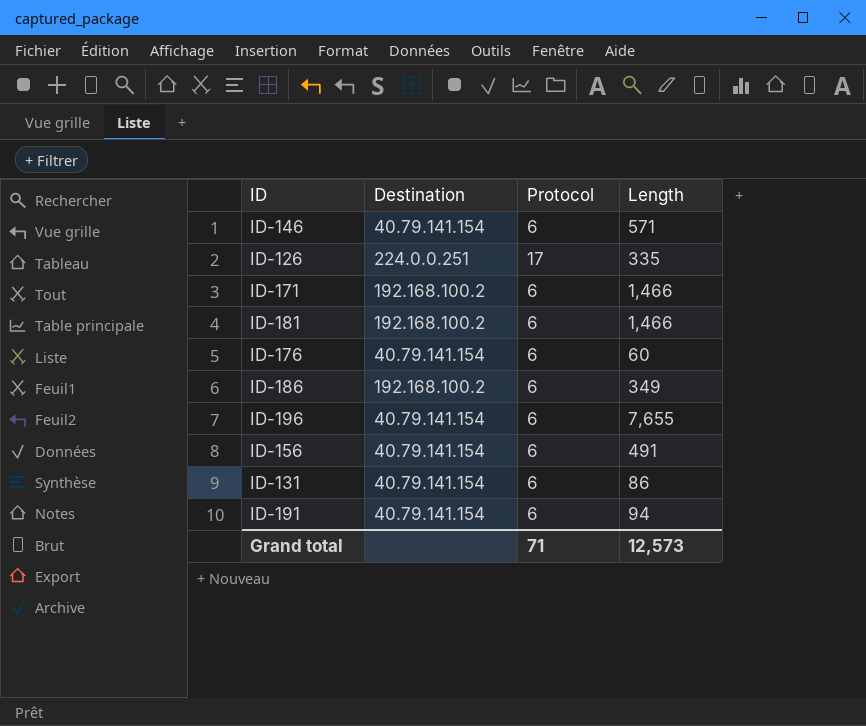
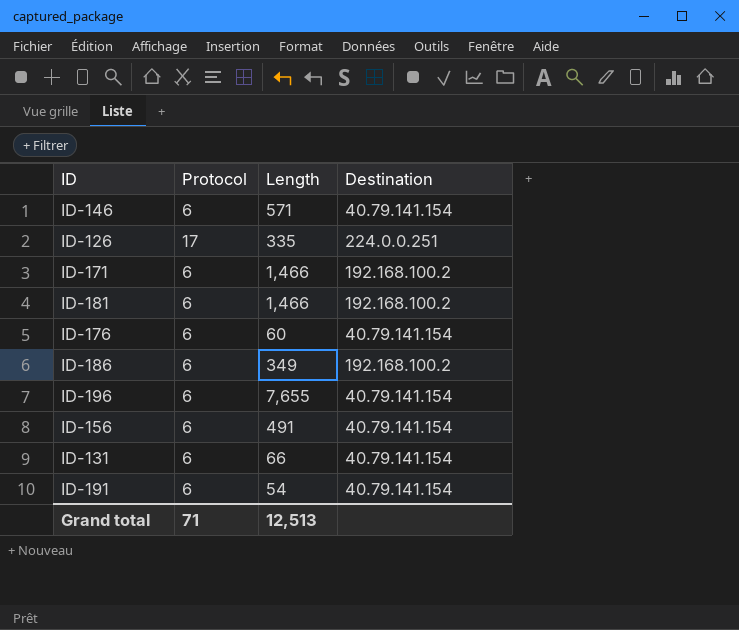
column Destination | position: 2 -> 4
ID-131 | Length: 86 -> 66
ID-191 | Length: 94 -> 54
Grand total | Length: 12,573 -> 12,513

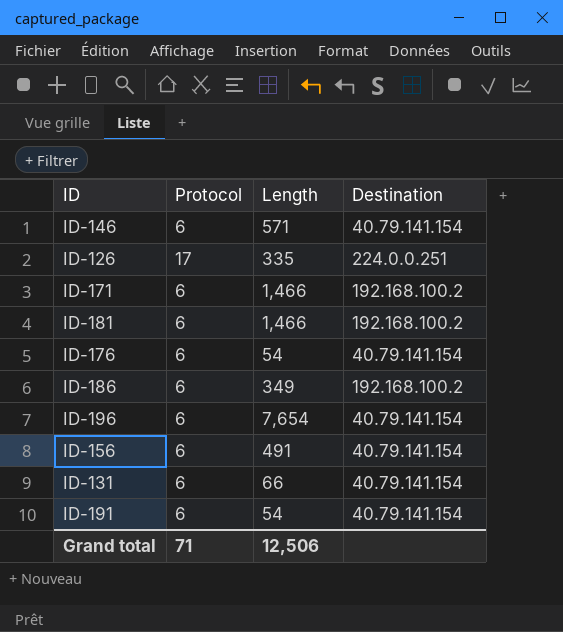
ID-176 | Length: 60 -> 54
ID-196 | Length: 7,655 -> 7,654
Grand total | Length: 12,513 -> 12,506

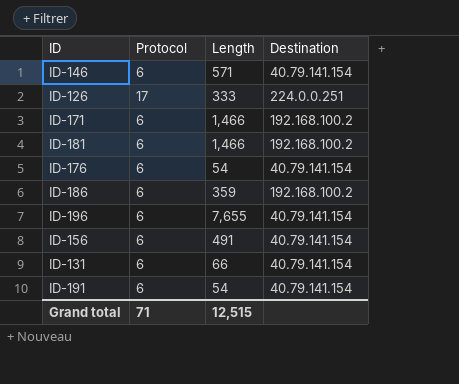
ID-126 | Length: 335 -> 333
ID-186 | Length: 349 -> 359
ID-196 | Length: 7,654 -> 7,655
Grand total | Length: 12,506 -> 12,515

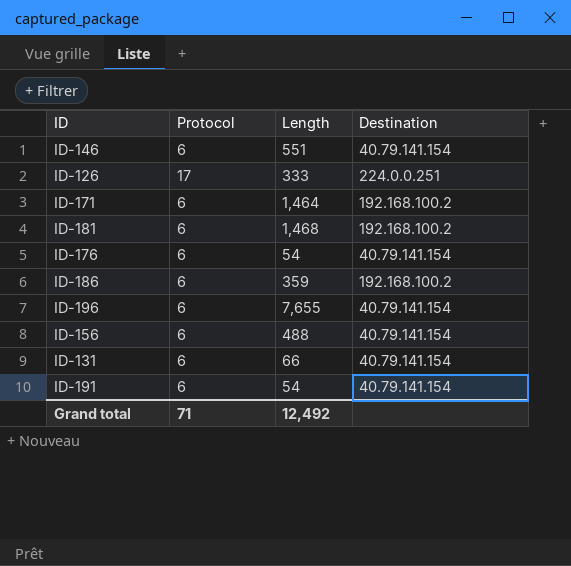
ID-146 | Length: 571 -> 551
ID-171 | Length: 1,466 -> 1,464
ID-181 | Length: 1,466 -> 1,468
ID-156 | Length: 491 -> 488
Grand total | Length: 12,515 -> 12,492

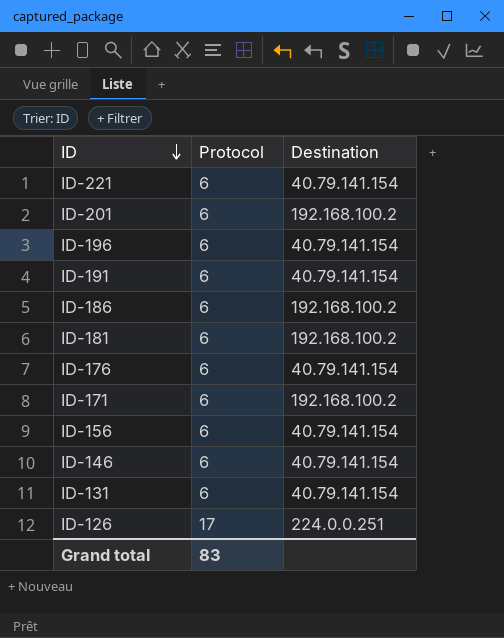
row order: none -> ID descending
column Length | position: 3 -> none
row ID-221: none -> 6 | 40.79.141.154
row ID-201: none -> 6 | 192.168.100.2
Grand total | Protocol: 71 -> 83

